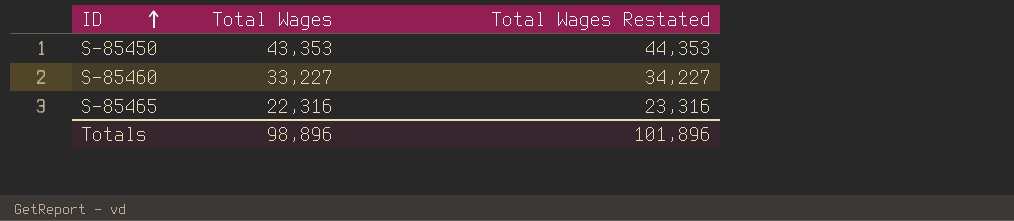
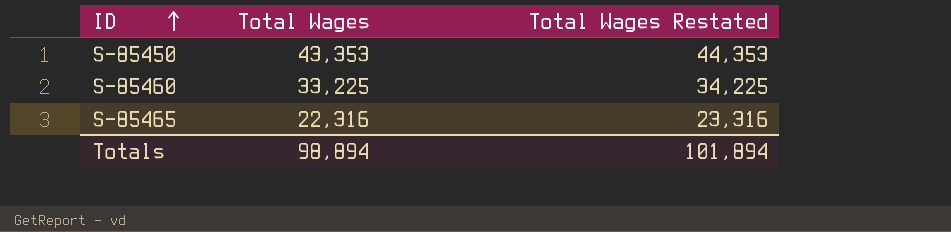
S-85460 | Total Wages: 33,227 -> 33,225
S-85460 | Total Wages Restated: 34,227 -> 34,225
Totals | Total Wages: 98,896 -> 98,894
Totals | Total Wages Restated: 101,896 -> 101,894

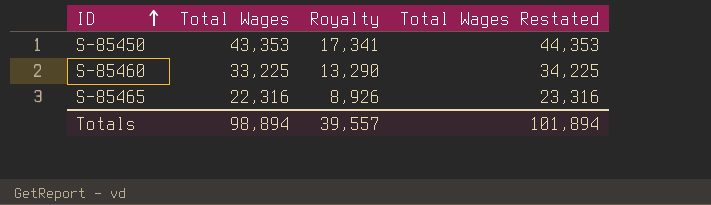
column Royalty | formula: none -> [Total Wages] * 0.4

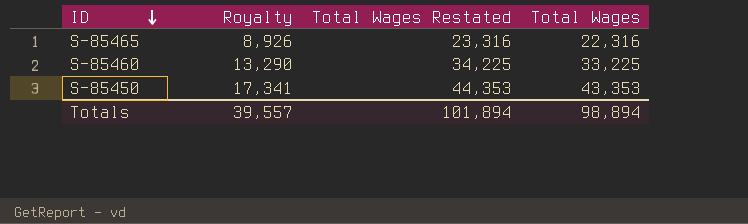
row order: ID ascending -> ID descending
column Total Wages | position: 2 -> 4

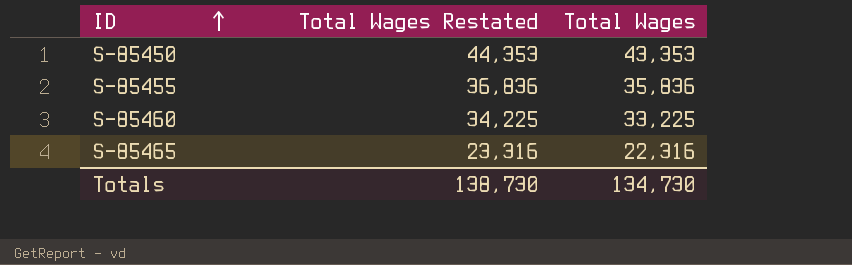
row order: ID descending -> ID ascending
column Royalty | formula: [Total Wages] * 0.4 -> none
row S-85455: none -> 36,836 | 35,836
Totals | Total Wages Restated: 101,894 -> 138,730
Totals | Total Wages: 98,894 -> 134,730

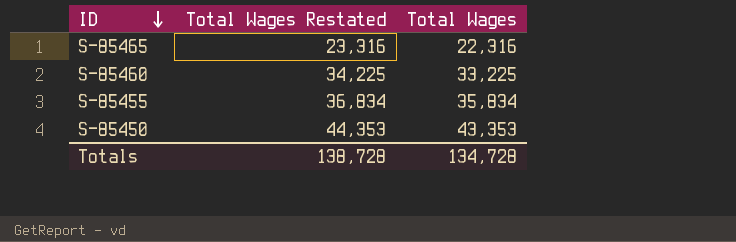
row order: ID ascending -> ID descending
S-85455 | Total Wages Restated: 36,836 -> 36,834
S-85455 | Total Wages: 35,836 -> 35,834
Totals | Total Wages Restated: 138,730 -> 138,728
Totals | Total Wages: 134,730 -> 134,728

